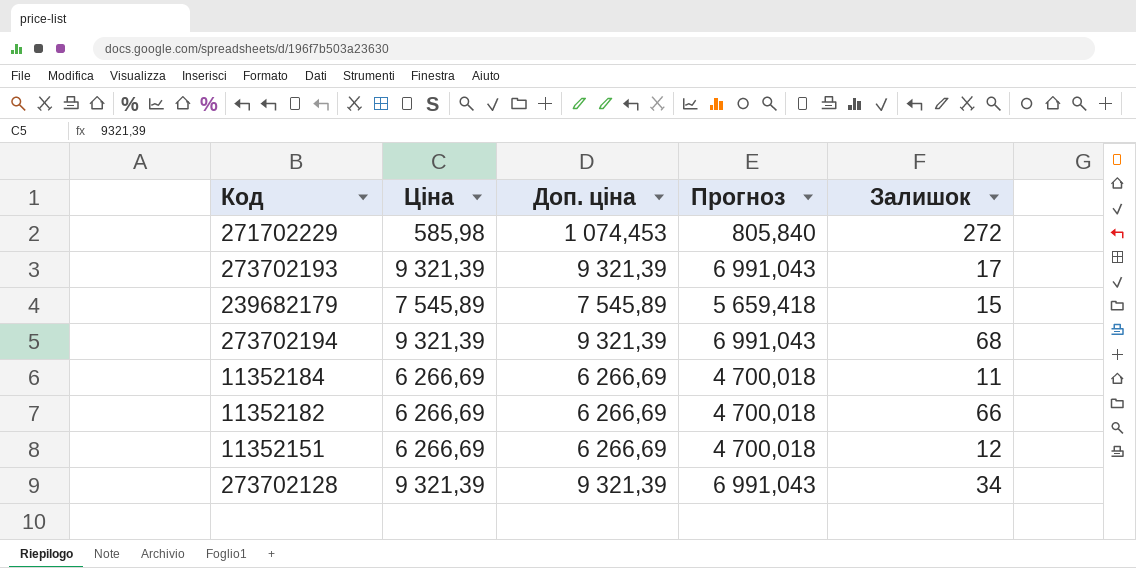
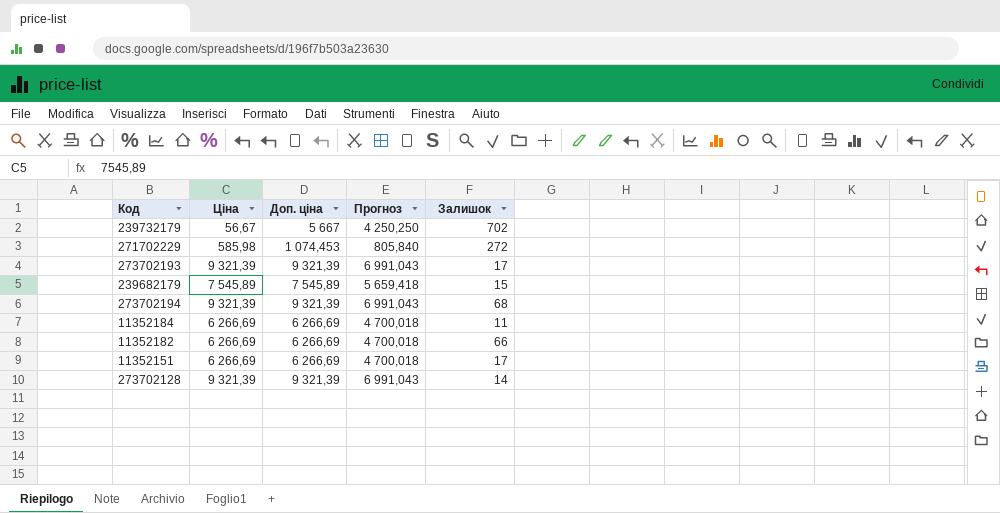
row 239732179: none -> 56,67 | 5 667 | 4 250,250 | 702
11352151 | Залишок: 12 -> 17
273702128 | Залишок: 34 -> 14

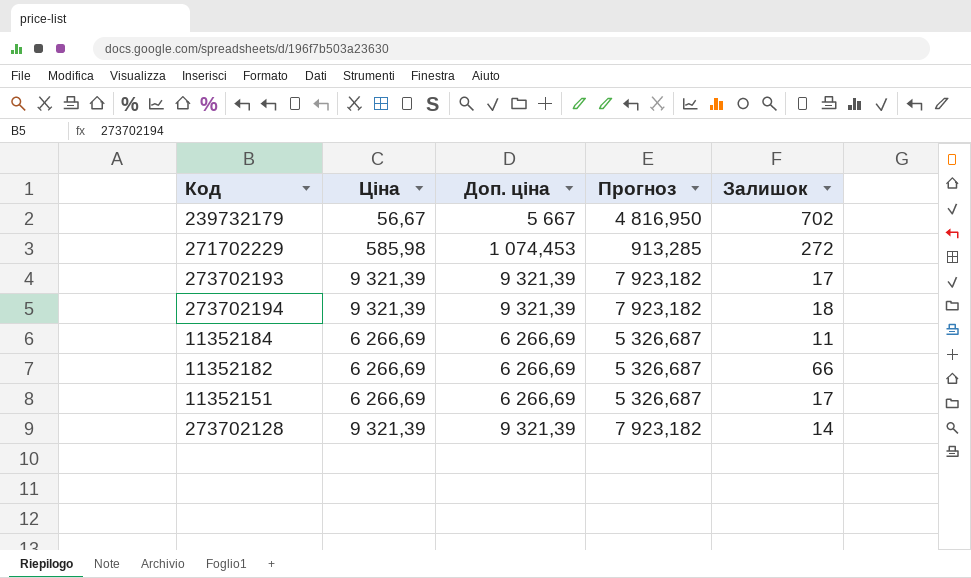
column Прогноз | formula: [Доп. ціна] * 0,75 -> [Доп. ціна] * 0,85
row 239682179: 7 545,89 | 7 545,89 | 5 659,418 | 15 -> none
273702194 | Залишок: 68 -> 18

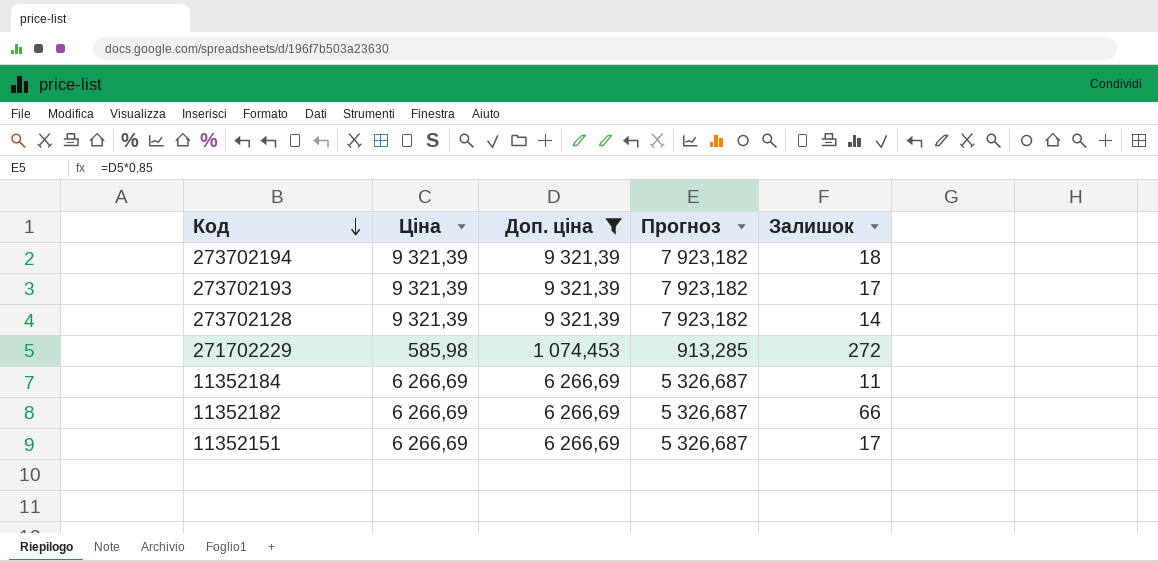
filter: none -> Доп. ціна != 5 667
row order: none -> Код descending

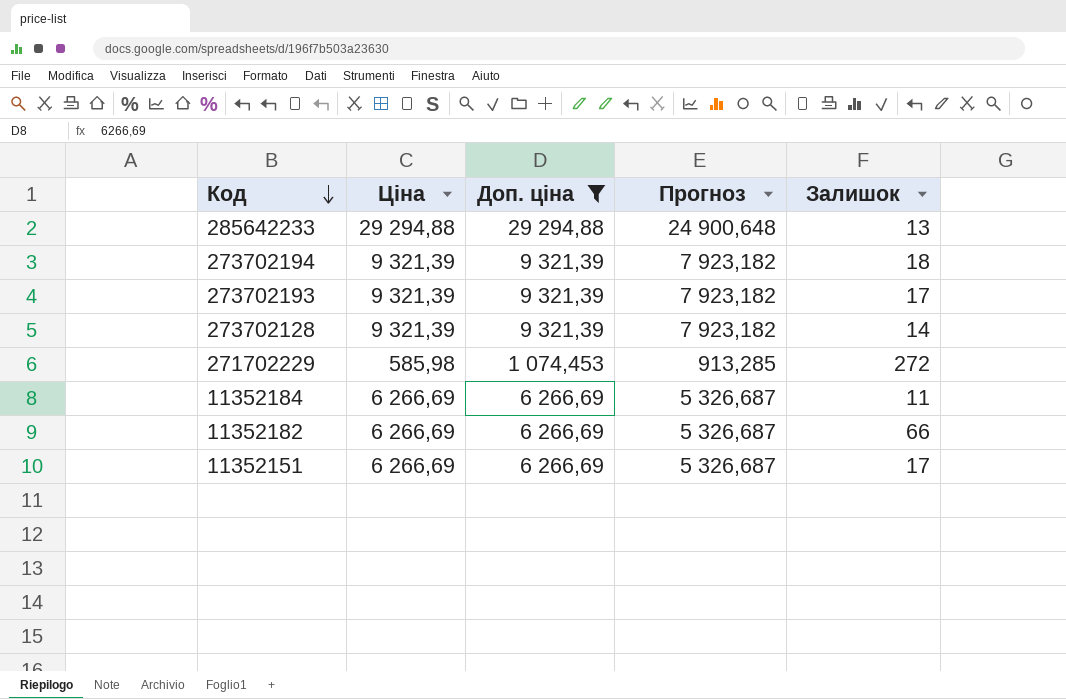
row 285642233: none -> 29 294,88 | 29 294,88 | 24 900,648 | 13

